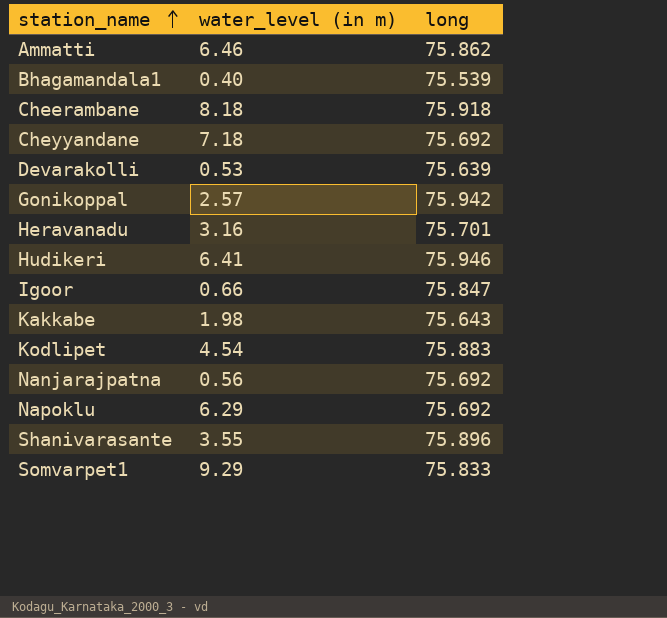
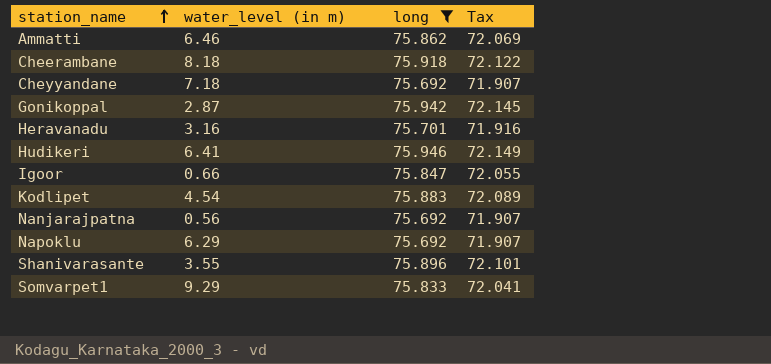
filter: none -> long >= 75.692
column Tax | formula: none -> [long] * 0.95
Gonikoppal | water_level (in m): 2.57 -> 2.87

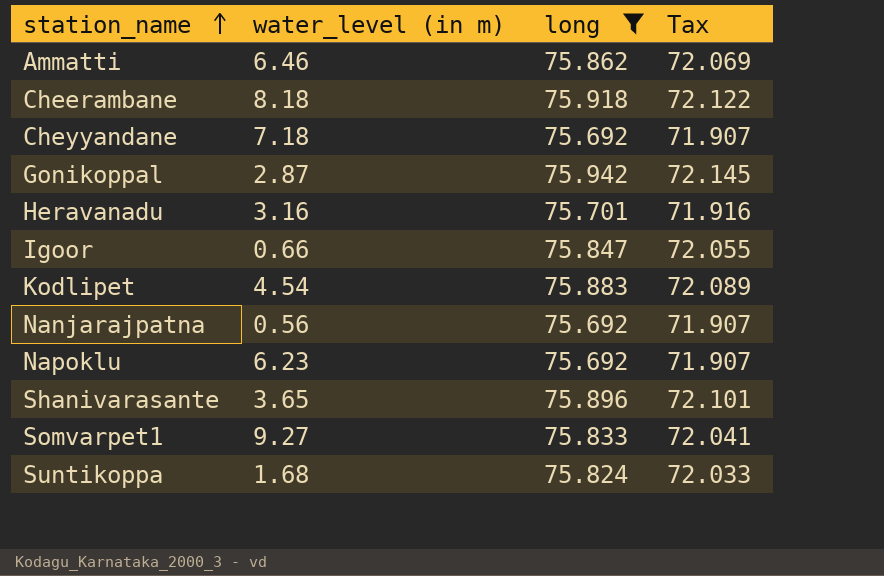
row Hudikeri: 6.41 | 75.946 | 72.149 -> none
Napoklu | water_level (in m): 6.29 -> 6.23
Shanivarasante | water_level (in m): 3.55 -> 3.65
Somvarpet1 | water_level (in m): 9.29 -> 9.27
row Suntikoppa: none -> 1.68 | 75.824 | 72.033

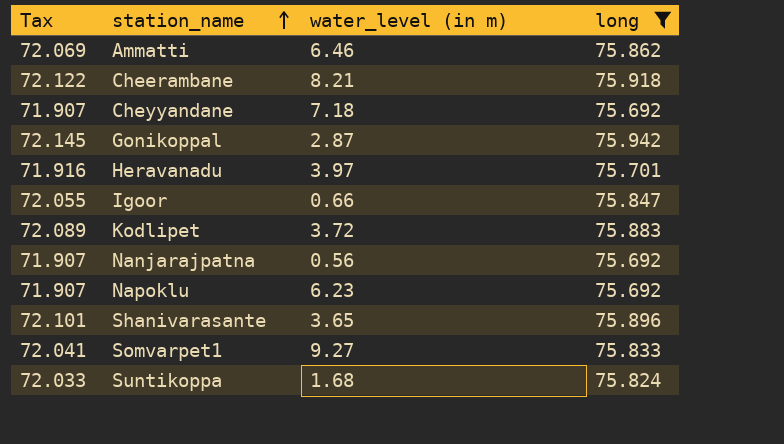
column Tax | position: 4 -> 1
Cheerambane | water_level (in m): 8.18 -> 8.21
Heravanadu | water_level (in m): 3.16 -> 3.97
Kodlipet | water_level (in m): 4.54 -> 3.72

